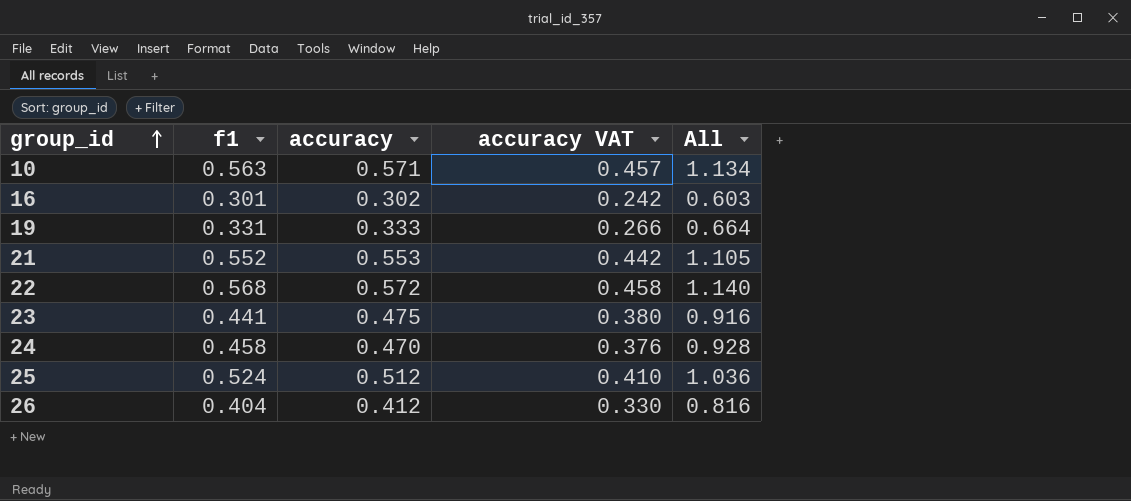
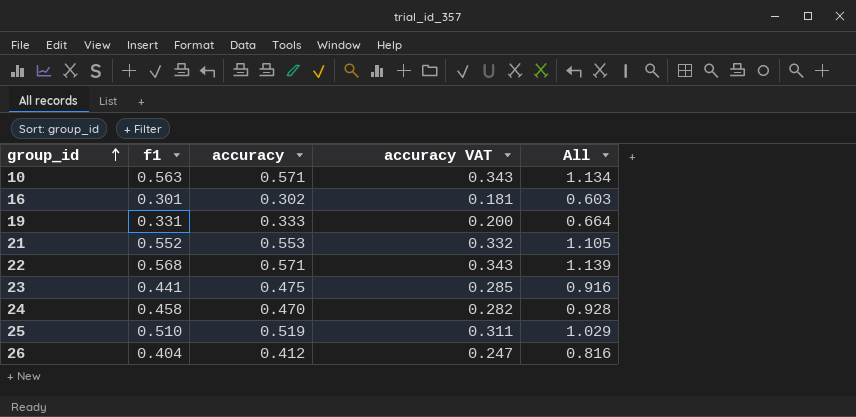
column accuracy VAT | formula: [accuracy] * 0.8 -> [accuracy] * 0.6
22 | accuracy: 0.572 -> 0.571
22 | All: 1.140 -> 1.139
25 | f1: 0.524 -> 0.510
25 | accuracy: 0.512 -> 0.519
25 | All: 1.036 -> 1.029

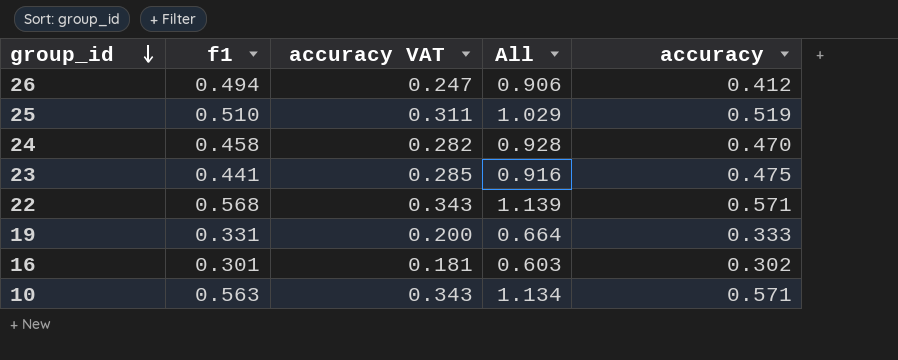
row order: group_id ascending -> group_id descending
column accuracy | position: 3 -> 5
row 21: 0.552 | 0.553 | 0.332 | 1.105 -> none
26 | f1: 0.404 -> 0.494
26 | All: 0.816 -> 0.906

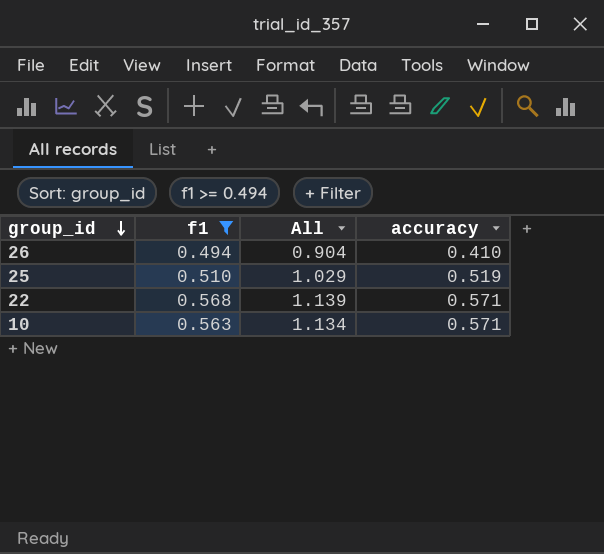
filter: none -> f1 >= 0.494
column accuracy VAT | formula: [accuracy] * 0.6 -> none
26 | All: 0.906 -> 0.904
26 | accuracy: 0.412 -> 0.410

